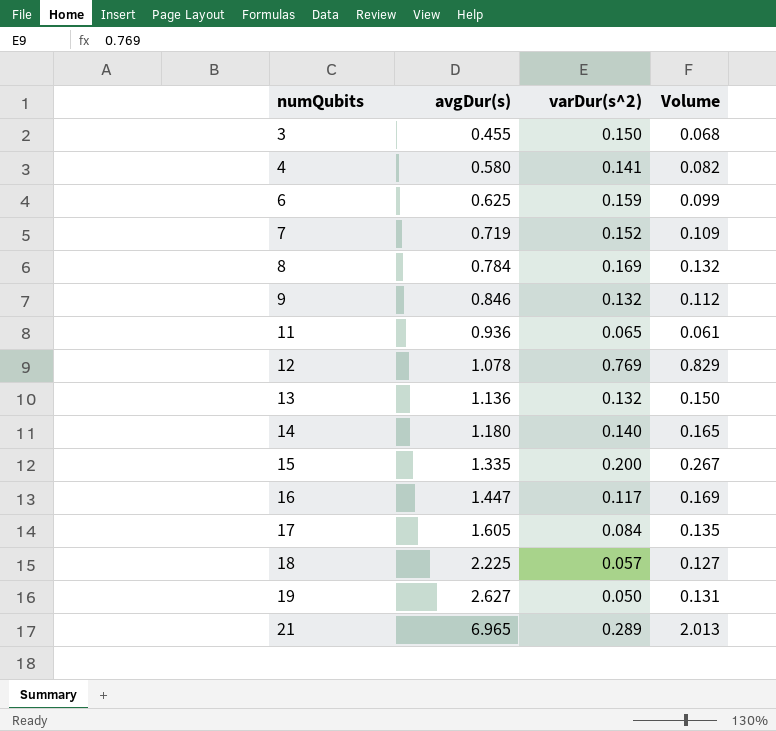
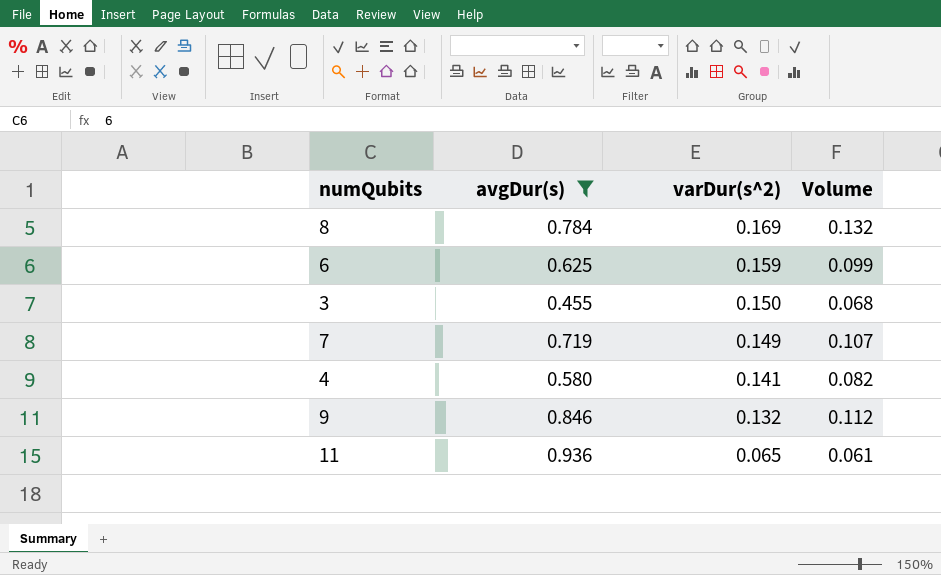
filter: none -> avgDur(s) <= 0.936
row order: numQubits ascending -> varDur(s^2) descending
7 | varDur(s^2): 0.152 -> 0.149
7 | Volume: 0.109 -> 0.107

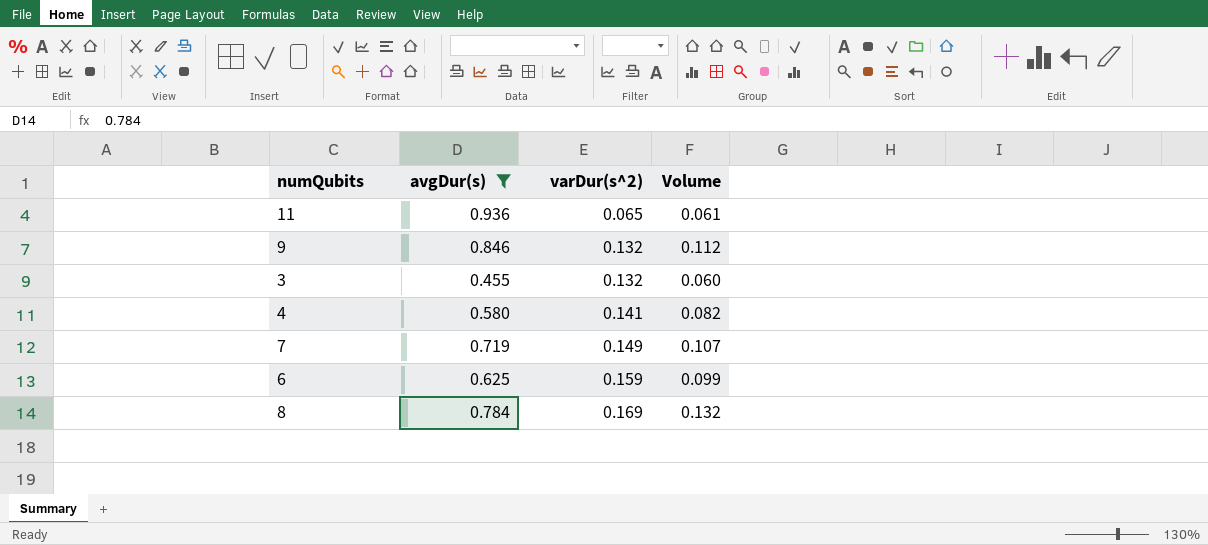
row order: varDur(s^2) descending -> varDur(s^2) ascending
3 | varDur(s^2): 0.150 -> 0.132
3 | Volume: 0.068 -> 0.060

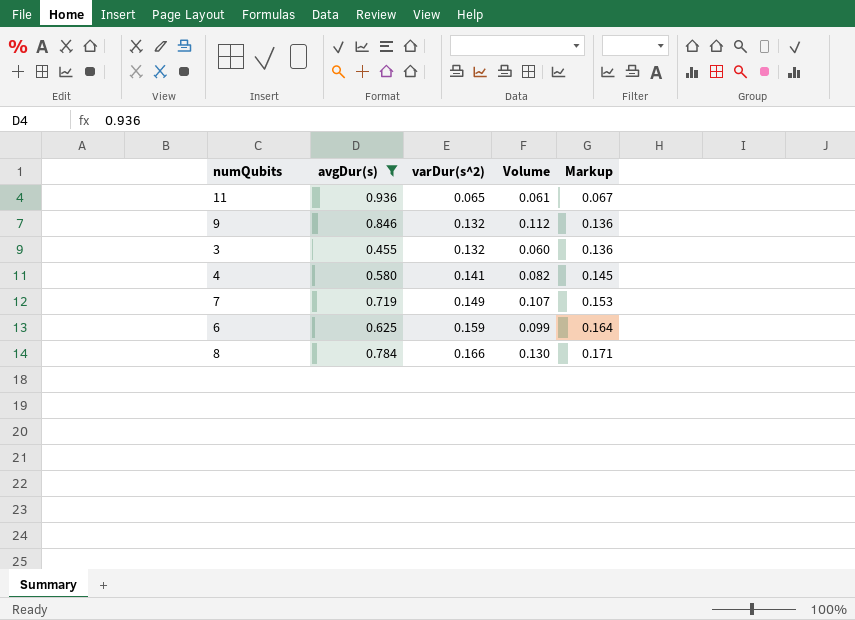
column Markup | formula: none -> [varDur(s^2)] * 1.03
8 | varDur(s^2): 0.169 -> 0.166
8 | Volume: 0.132 -> 0.130

